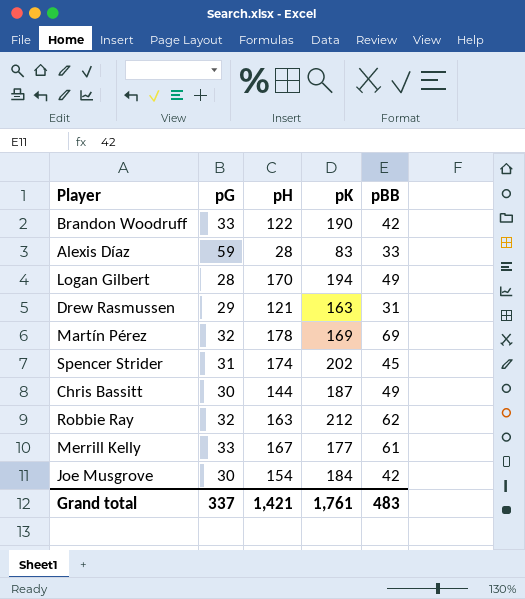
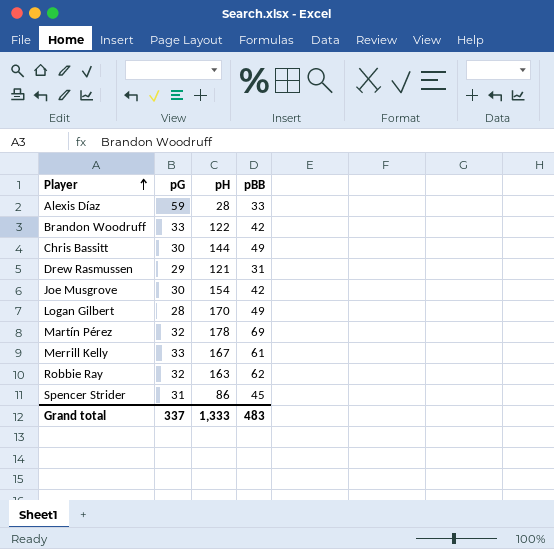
row order: none -> Player ascending
column pK | position: 4 -> none
Spencer Strider | pH: 174 -> 86
Grand total | pH: 1,421 -> 1,333

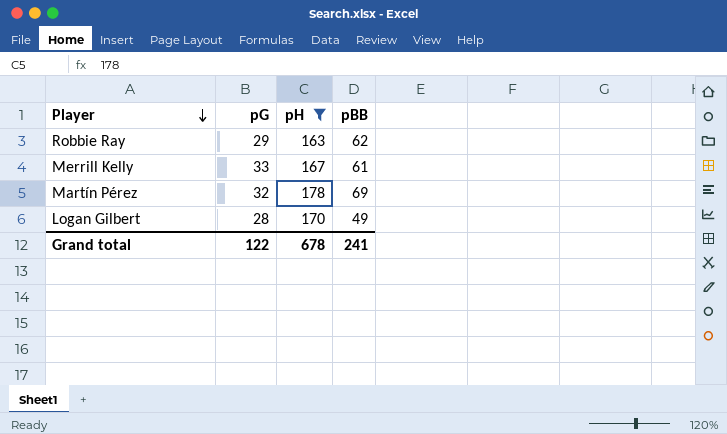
filter: none -> pH >= 163
row order: Player ascending -> Player descending
Robbie Ray | pG: 32 -> 29
Grand total | pG: 337 -> 122
Grand total | pH: 1,333 -> 678
Grand total | pBB: 483 -> 241

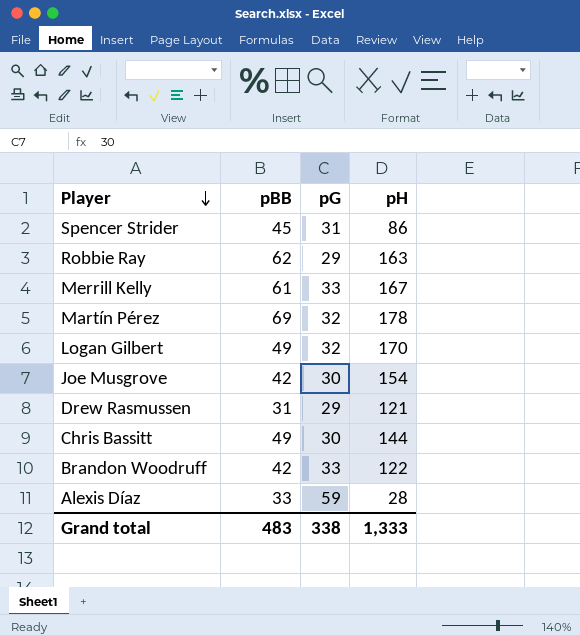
filter: pH >= 163 -> none
column pBB | position: 4 -> 2
Logan Gilbert | pG: 28 -> 32
Grand total | pBB: 241 -> 483
Grand total | pG: 122 -> 338
Grand total | pH: 678 -> 1,333

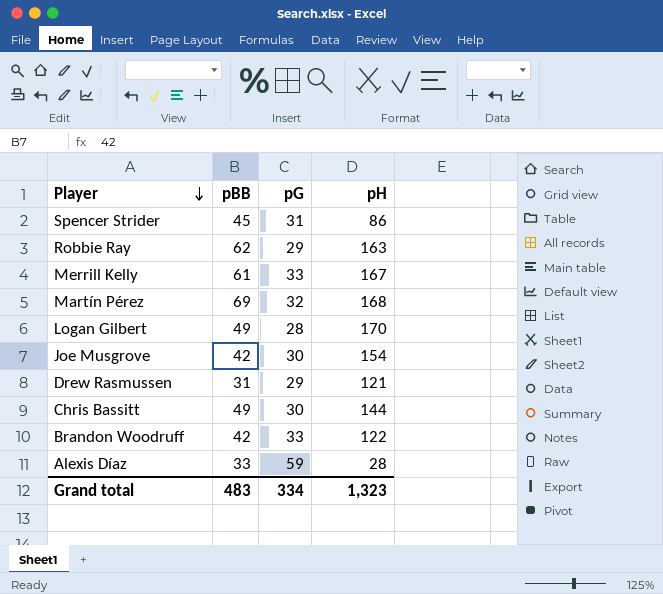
Martín Pérez | pH: 178 -> 168
Logan Gilbert | pG: 32 -> 28
Grand total | pG: 338 -> 334
Grand total | pH: 1,333 -> 1,323

